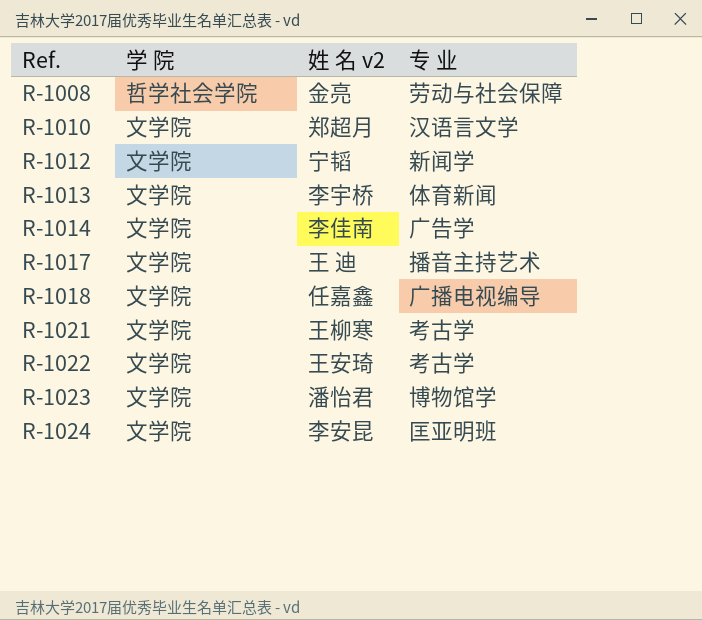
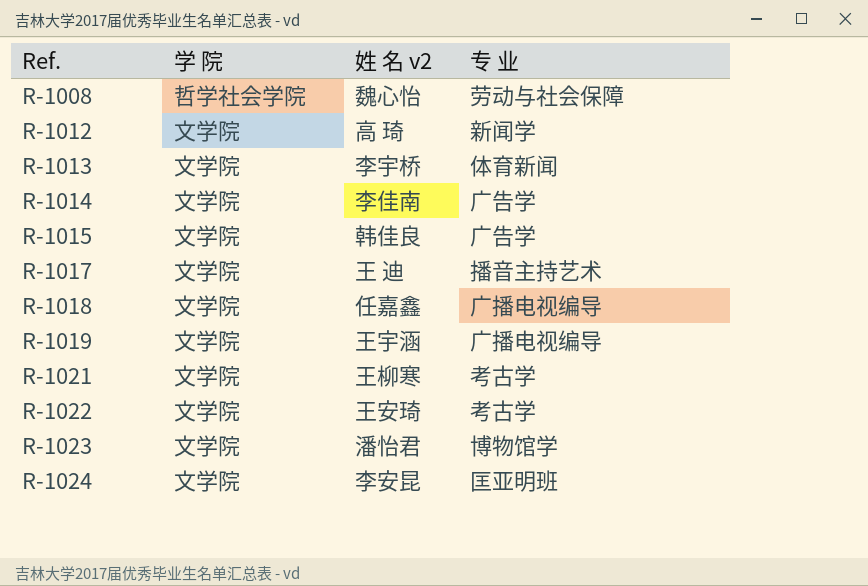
row R-1010: 文学院 | 郑超月 | 汉语言文学 -> none
R-1008 | 姓 名 v2: 金亮 -> 魏心怡
R-1012 | 姓 名 v2: 宁韬 -> 高 琦
row R-1015: none -> 文学院 | 韩佳良 | 广告学
row R-1019: none -> 文学院 | 王宇涵 | 广播电视编导

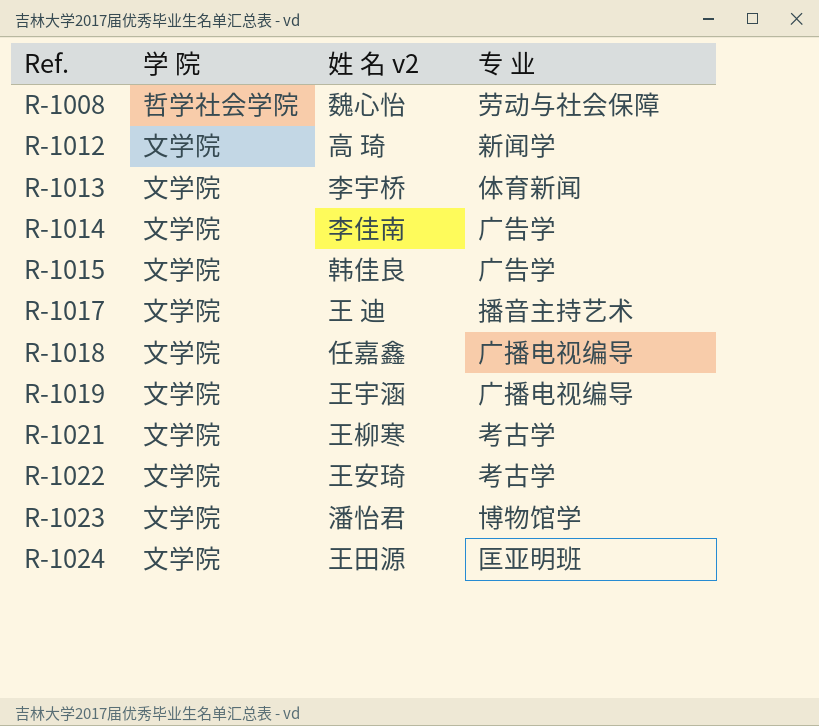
R-1024 | 姓 名 v2: 李安昆 -> 王田源

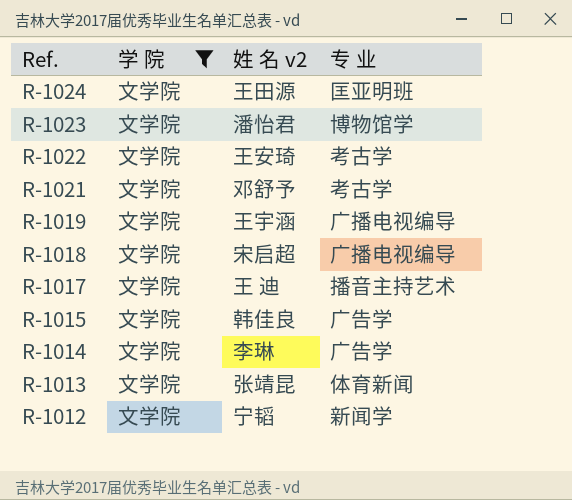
filter: none -> 学 院 = 文学院
row order: Ref. ascending -> Ref. descending
R-1021 | 姓 名 v2: 王柳寒 -> 邓舒予
R-1018 | 姓 名 v2: 任嘉鑫 -> 宋启超
R-1014 | 姓 名 v2: 李佳南 -> 李琳
R-1013 | 姓 名 v2: 李宇桥 -> 张靖昆
R-1012 | 姓 名 v2: 高 琦 -> 宁韬

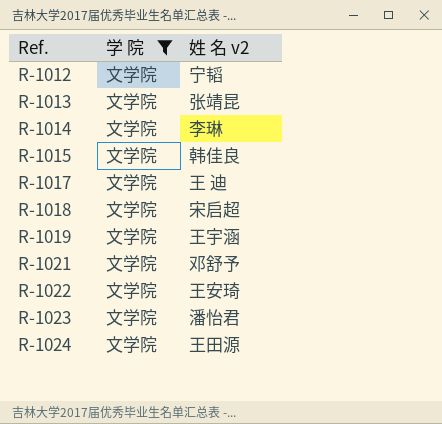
row order: Ref. descending -> Ref. ascending
column 专 业 | position: 4 -> none

